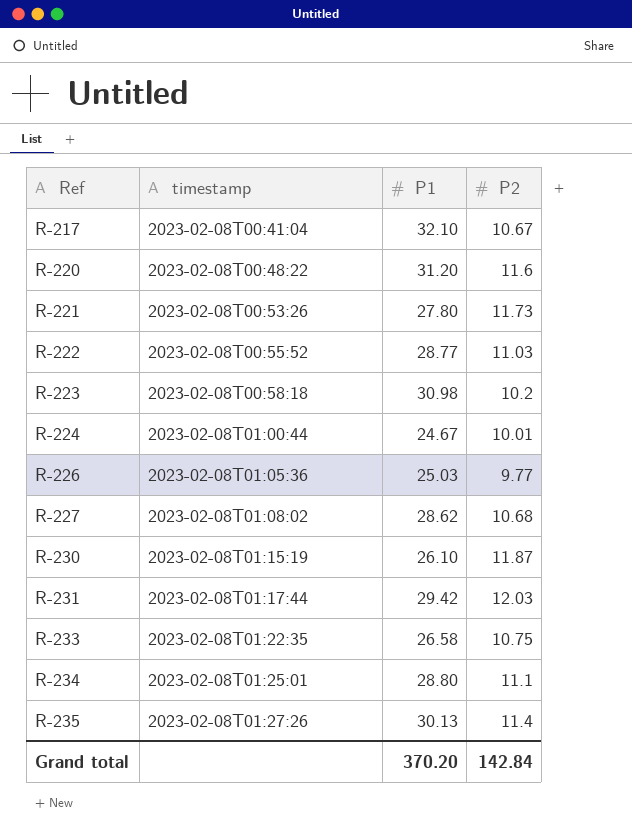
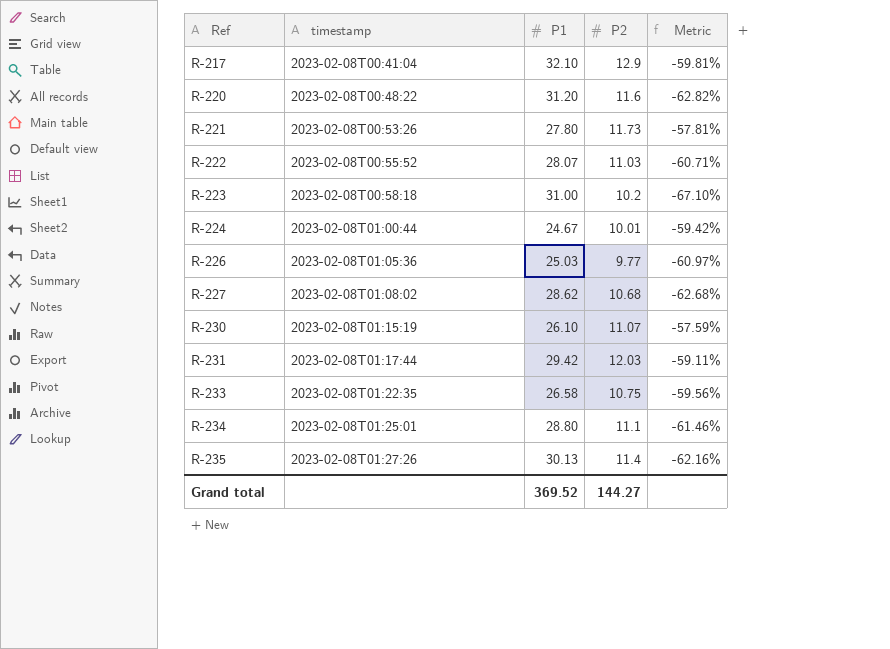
column Metric | formula: none -> ([P2] - [P1]) / [P1]
R-217 | P2: 10.67 -> 12.9
R-222 | P1: 28.77 -> 28.07
R-223 | P1: 30.98 -> 31.00
R-230 | P2: 11.87 -> 11.07
Grand total | P1: 370.20 -> 369.52
Grand total | P2: 142.84 -> 144.27

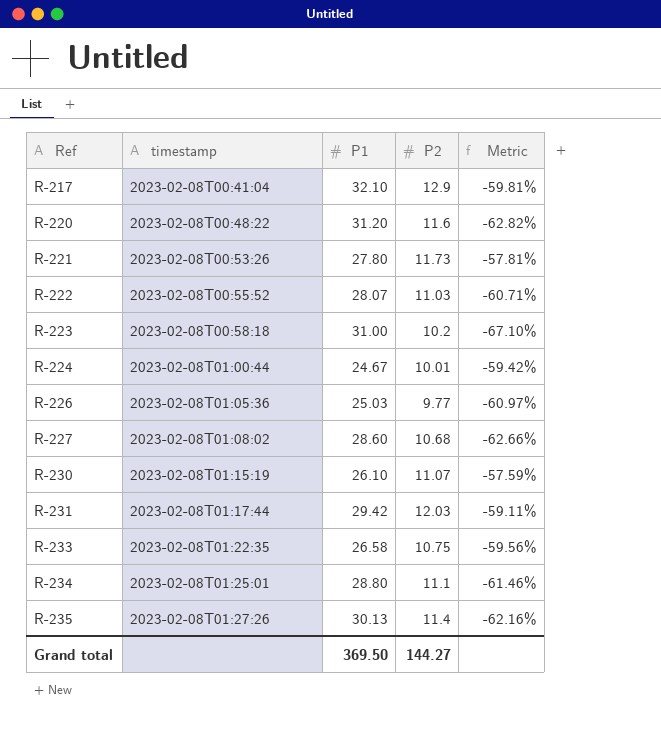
R-227 | P1: 28.62 -> 28.60
R-227 | Metric: -62.68% -> -62.66%
Grand total | P1: 369.52 -> 369.50

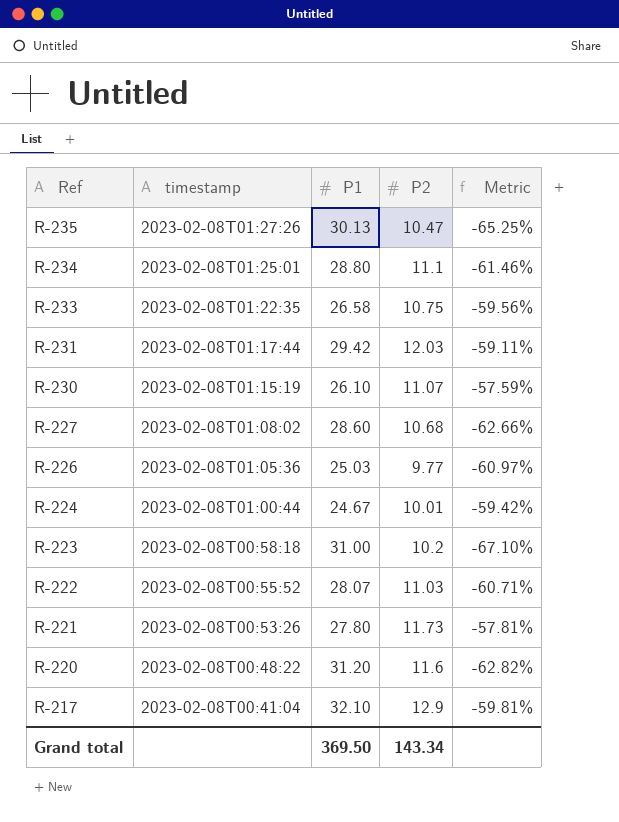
row order: Ref ascending -> Ref descending
R-235 | P2: 11.4 -> 10.47
R-235 | Metric: -62.16% -> -65.25%
Grand total | P2: 144.27 -> 143.34

